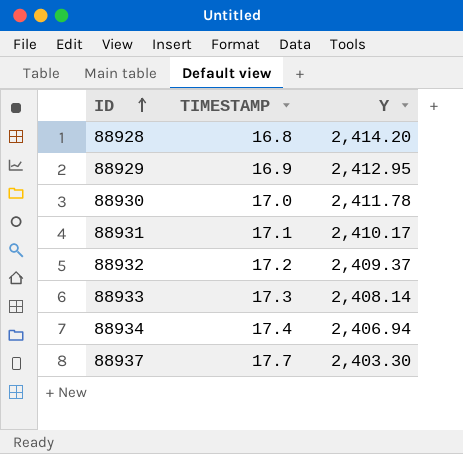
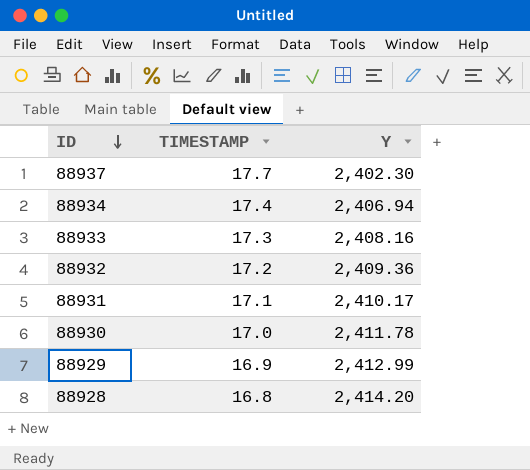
row order: ID ascending -> ID descending
88937 | Y: 2,403.30 -> 2,402.30
88933 | Y: 2,408.14 -> 2,408.16
88932 | Y: 2,409.37 -> 2,409.36
88929 | Y: 2,412.95 -> 2,412.99

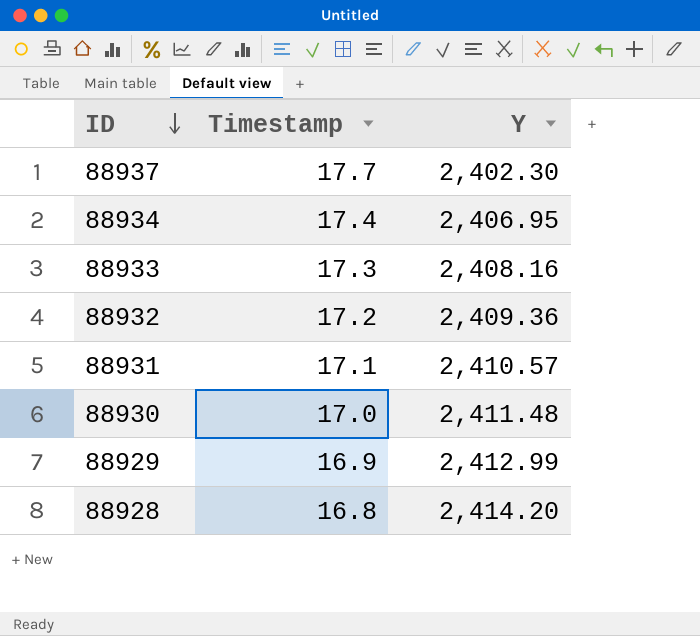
column name: TIMESTAMP -> Timestamp
88934 | Y: 2,406.94 -> 2,406.95
88931 | Y: 2,410.17 -> 2,410.57
88930 | Y: 2,411.78 -> 2,411.48

